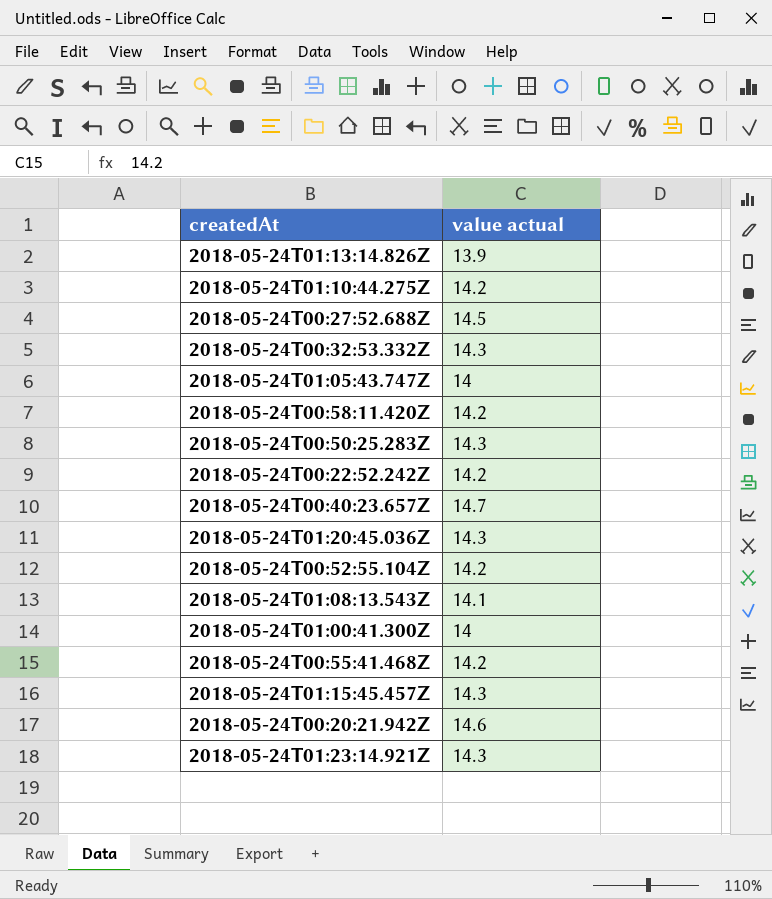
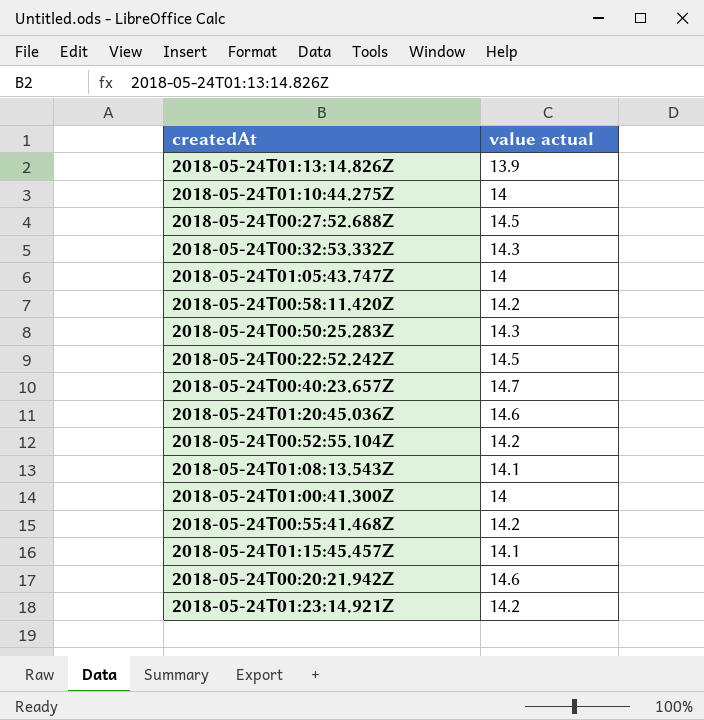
2018-05-24T01:10:44.275Z | value actual: 14.2 -> 14
2018-05-24T00:22:52.242Z | value actual: 14.2 -> 14.5
2018-05-24T01:20:45.036Z | value actual: 14.3 -> 14.6
2018-05-24T01:15:45.457Z | value actual: 14.3 -> 14.1
2018-05-24T01:23:14.921Z | value actual: 14.3 -> 14.2

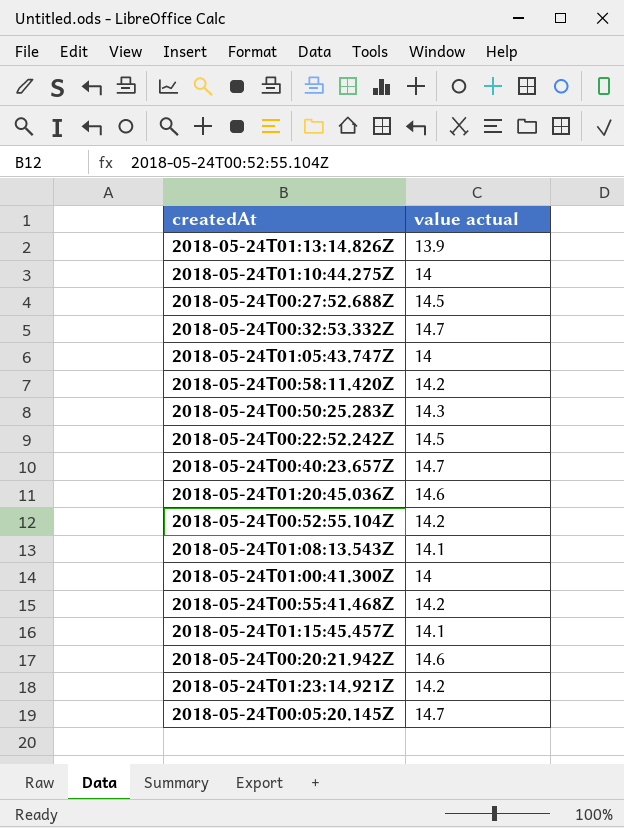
2018-05-24T00:32:53.332Z | value actual: 14.3 -> 14.7
row 2018-05-24T00:05:20.145Z: none -> 14.7

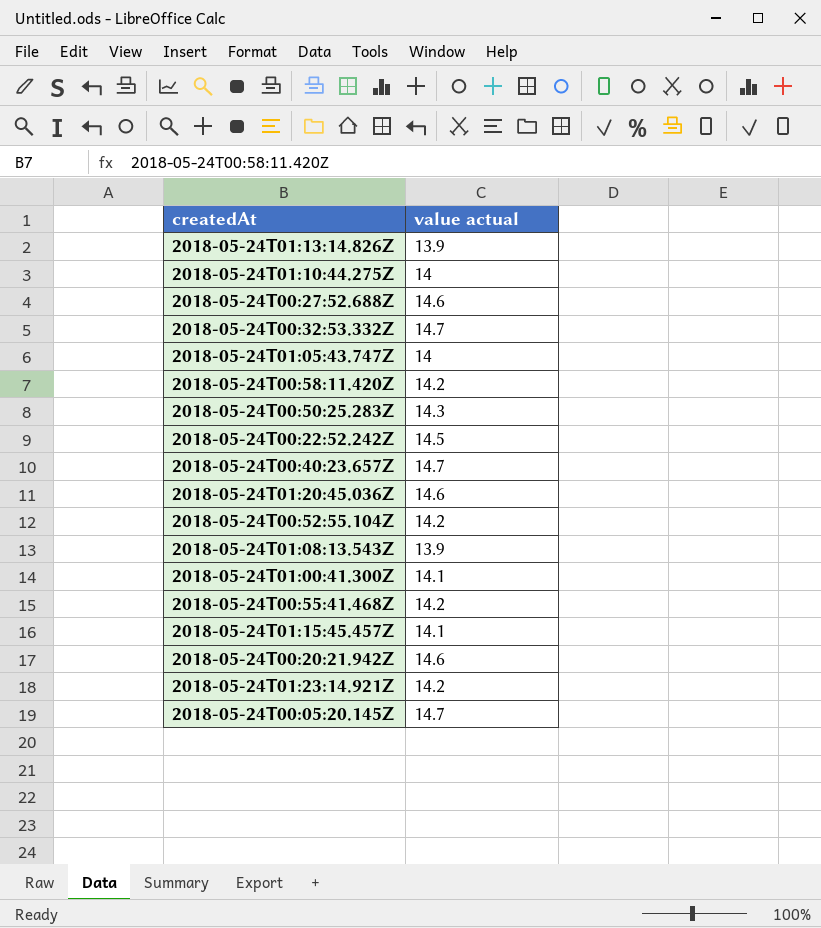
2018-05-24T00:27:52.688Z | value actual: 14.5 -> 14.6
2018-05-24T01:08:13.543Z | value actual: 14.1 -> 13.9
2018-05-24T01:00:41.300Z | value actual: 14 -> 14.1

